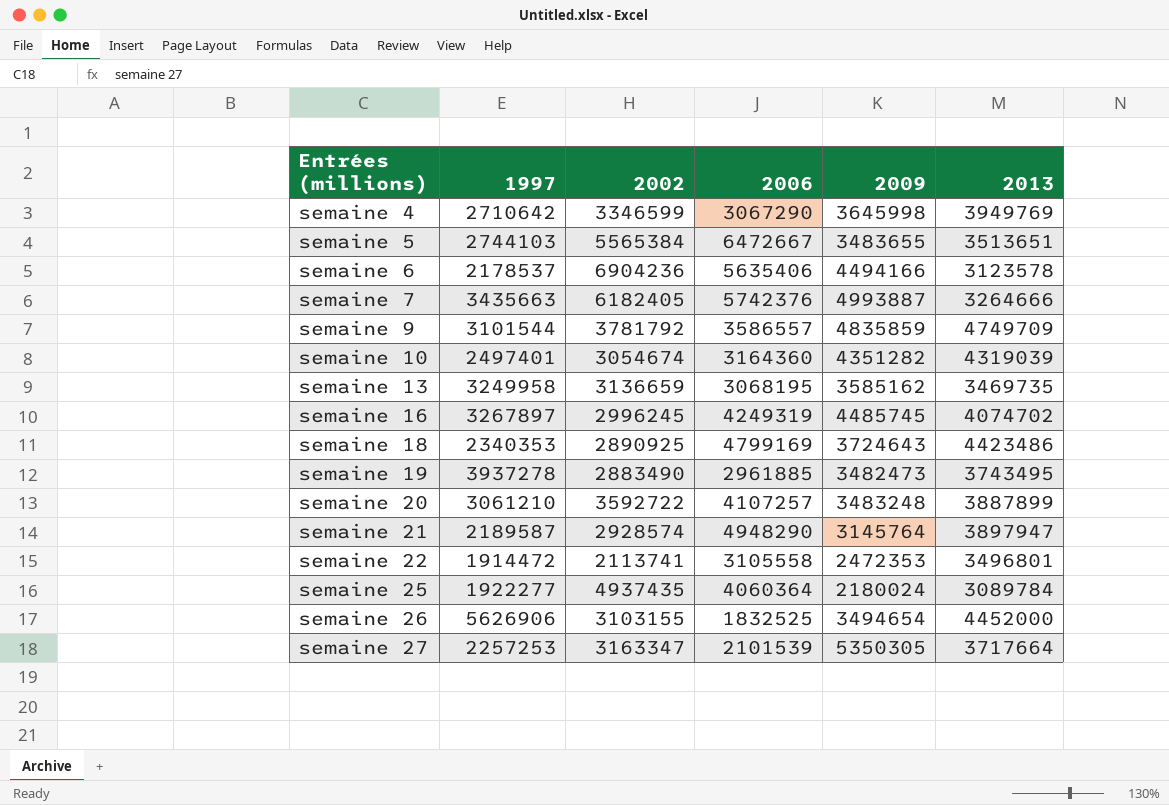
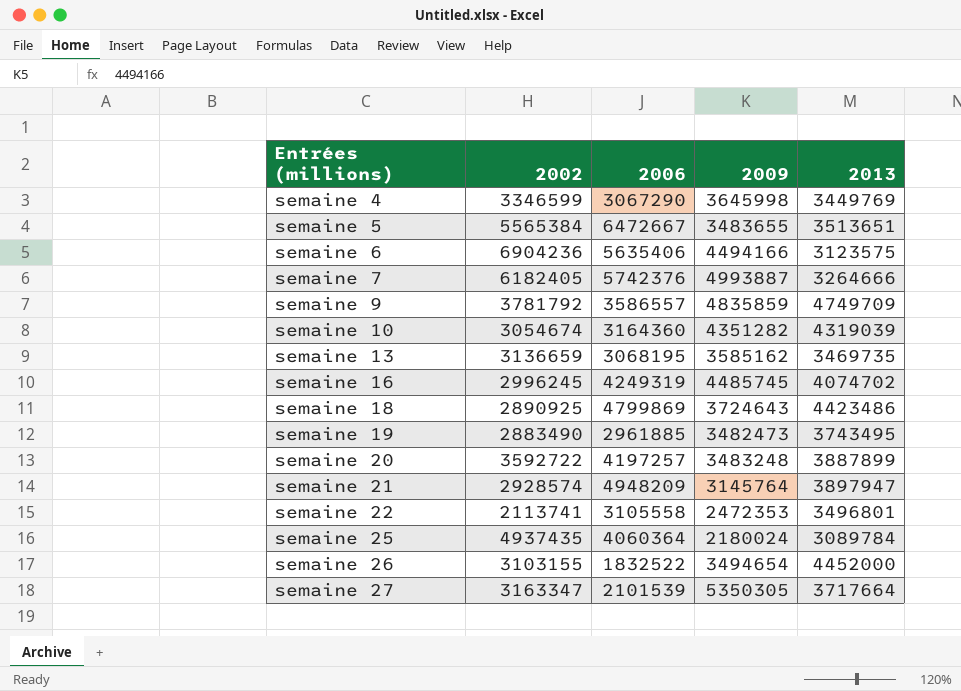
column 1997 | position: 2 -> none
semaine 4 | 2013: 3949769 -> 3449769
semaine 6 | 2013: 3123578 -> 3123575
semaine 18 | 2006: 4799169 -> 4799869
semaine 20 | 2006: 4107257 -> 4197257
semaine 21 | 2006: 4948290 -> 4948209
semaine 26 | 2006: 1832525 -> 1832522

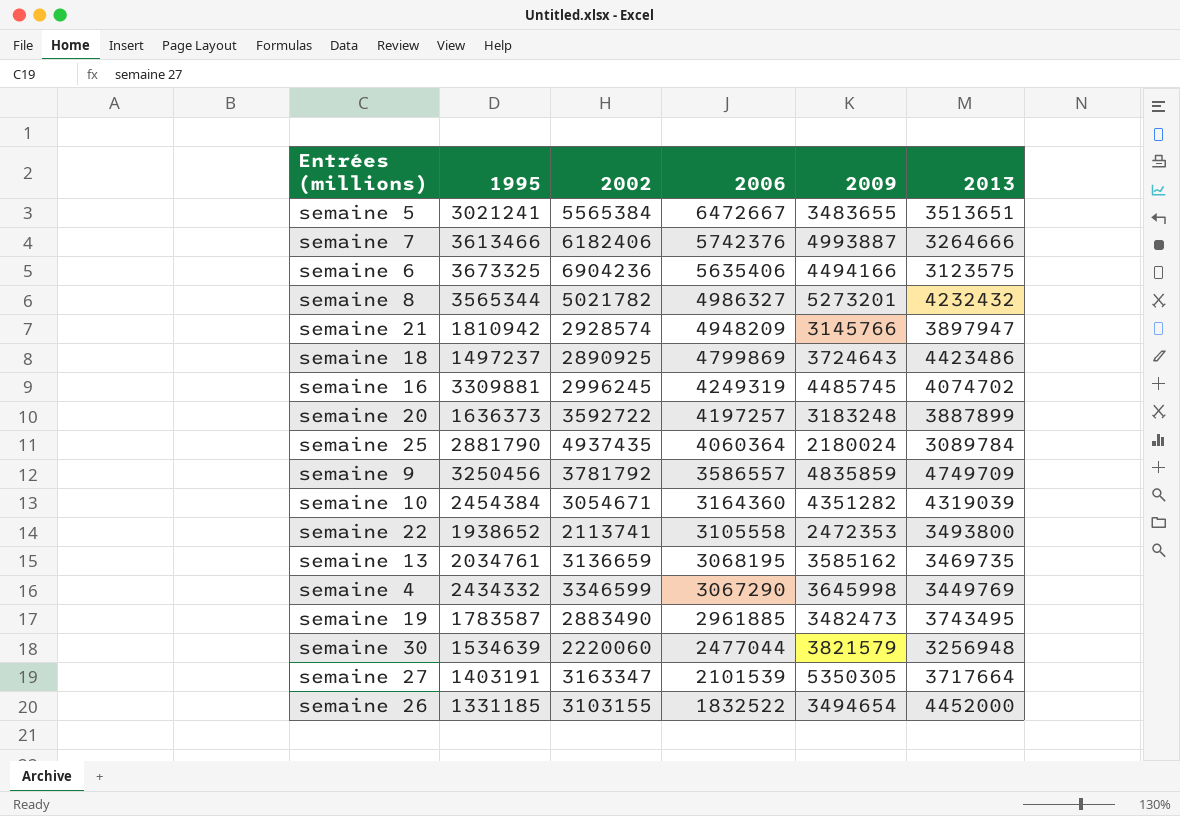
row order: Entrées (millions) ascending -> 2006 descending
column 1995 | position: none -> 2
semaine 7 | 2002: 6182405 -> 6182406
row semaine 8: none -> 3565344 | 5021782 | 4986327 | 5273201 | 4232432
semaine 21 | 2009: 3145764 -> 3145766
semaine 20 | 2009: 3483248 -> 3183248
semaine 10 | 2002: 3054674 -> 3054671
semaine 22 | 2013: 3496801 -> 3493800
row semaine 30: none -> 1534639 | 2220060 | 2477044 | 3821579 | 3256948

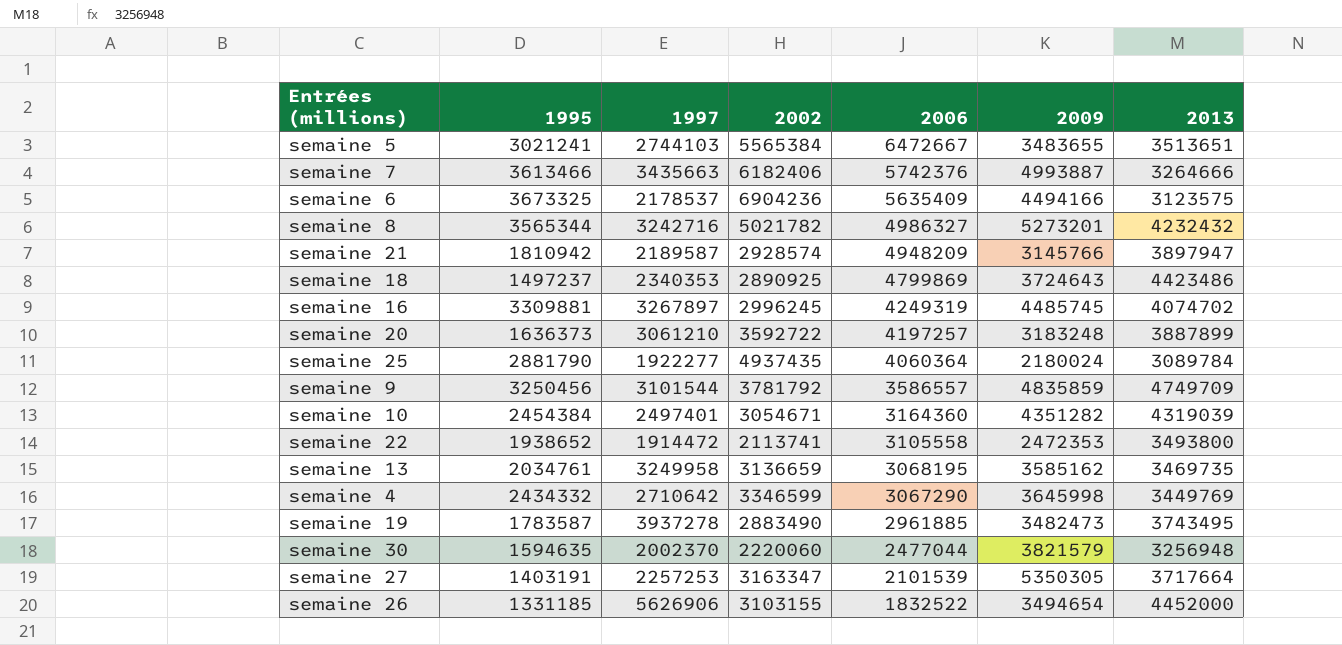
column 1997 | position: none -> 3
semaine 6 | 2006: 5635406 -> 5635409
semaine 30 | 1995: 1534639 -> 1594635

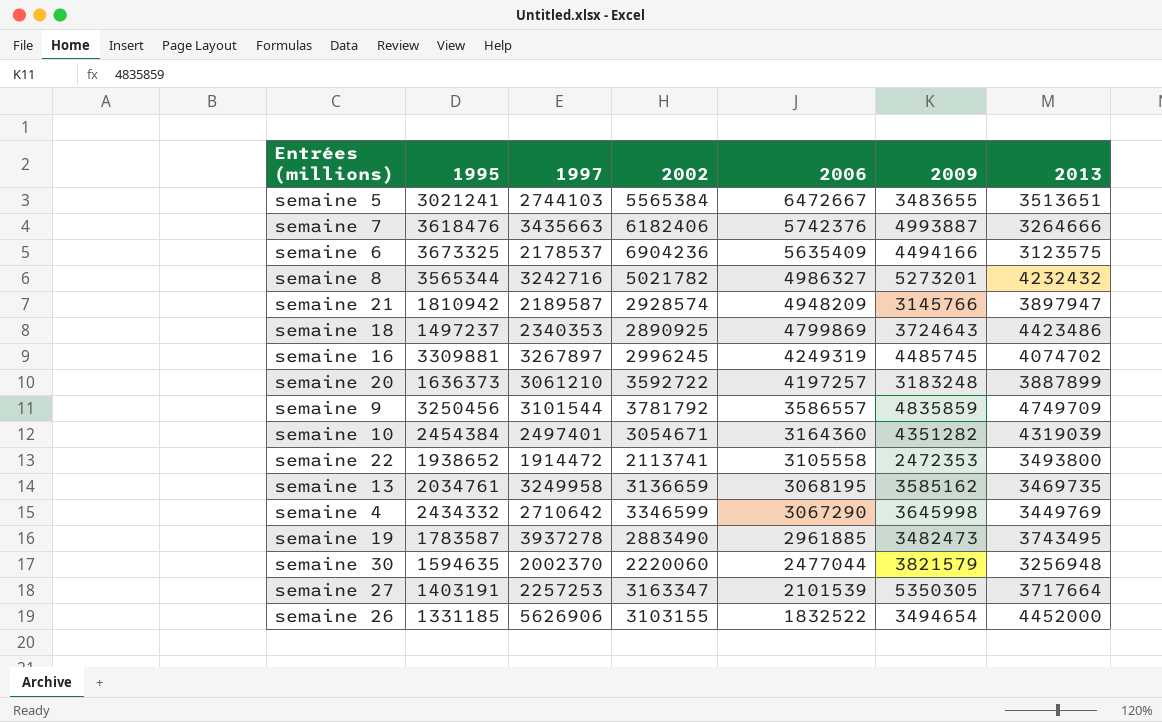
row semaine 25: 2881790 | 1922277 | 4937435 | 4060364 | 2180024 | 3089784 -> none
semaine 7 | 1995: 3613466 -> 3618476

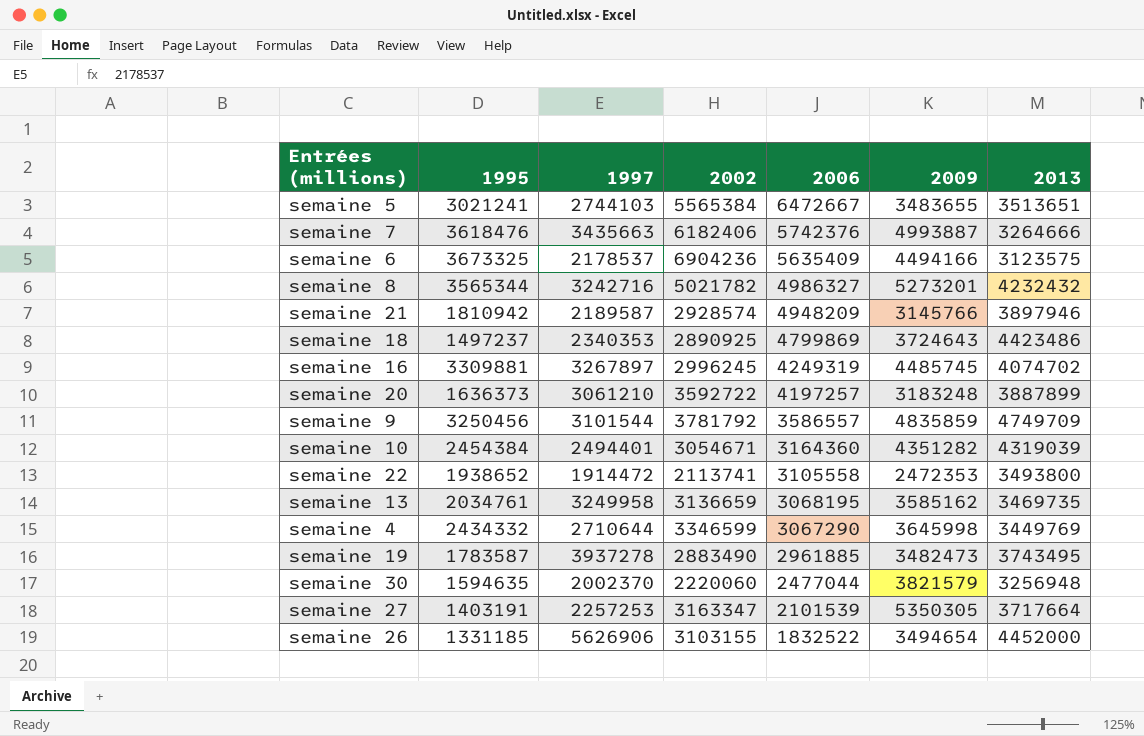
semaine 21 | 2013: 3897947 -> 3897946
semaine 10 | 1997: 2497401 -> 2494401
semaine 4 | 1997: 2710642 -> 2710644

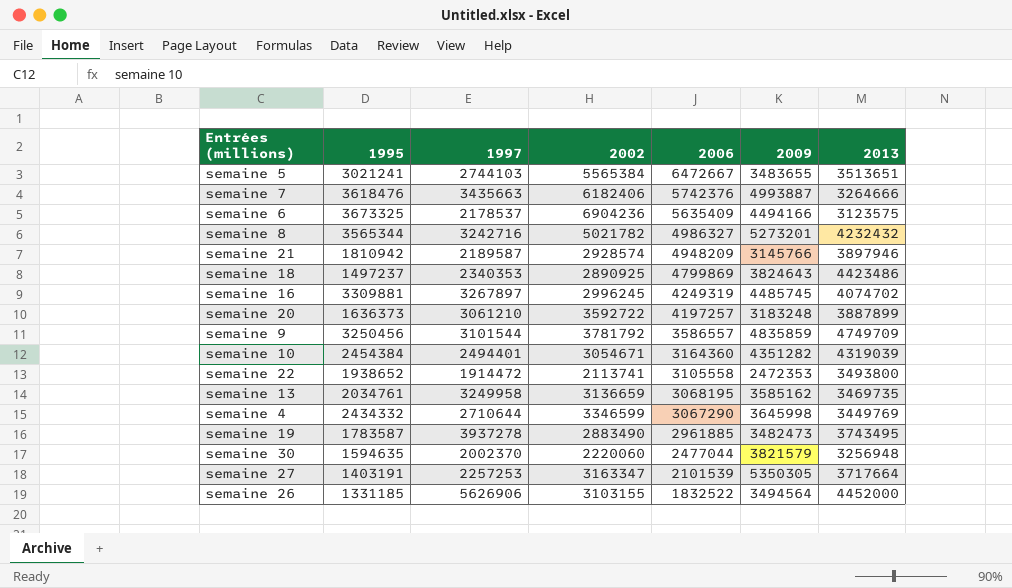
semaine 18 | 2009: 3724643 -> 3824643
semaine 26 | 2009: 3494654 -> 3494564

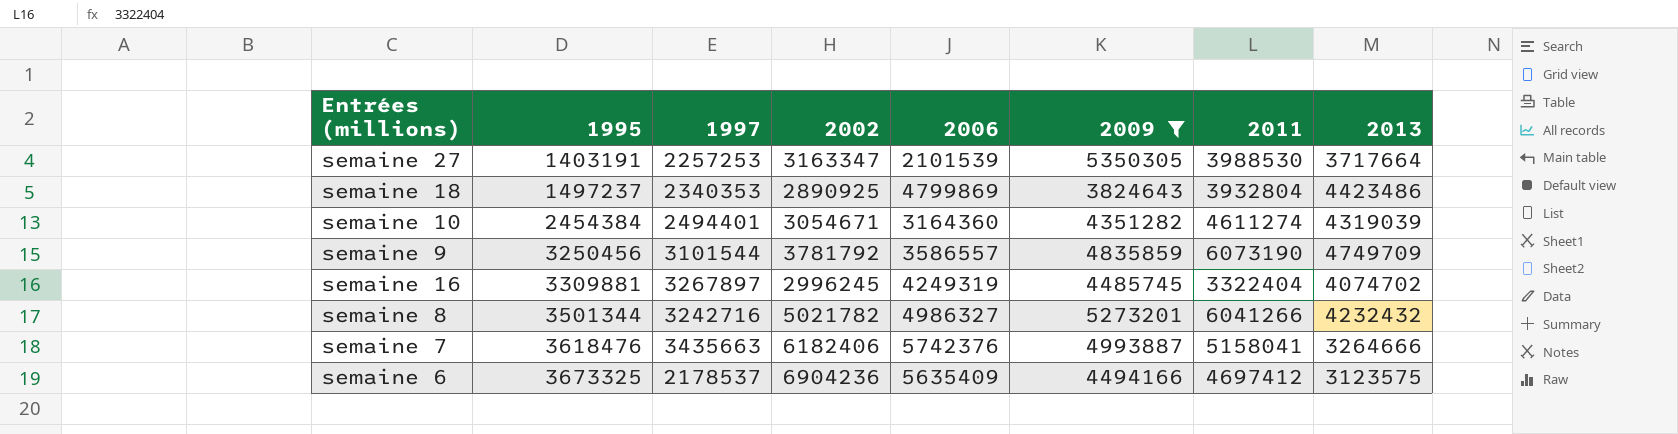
filter: none -> 2009 >= 3824643
row order: 2006 descending -> 1995 ascending
column 2011 | position: none -> 7
semaine 8 | 1995: 3565344 -> 3501344

